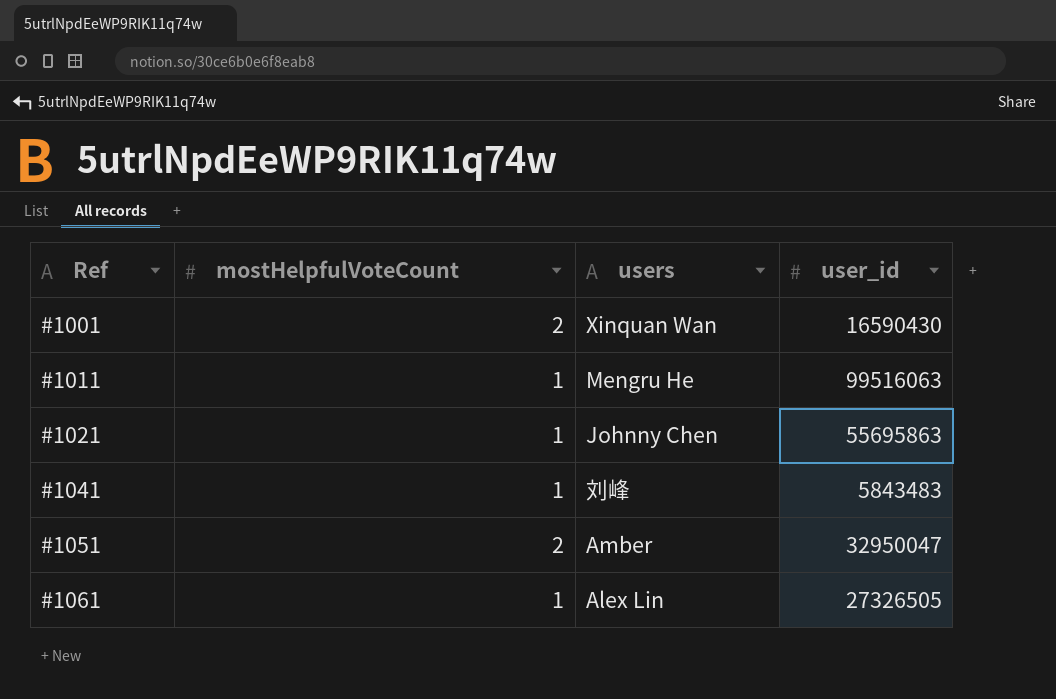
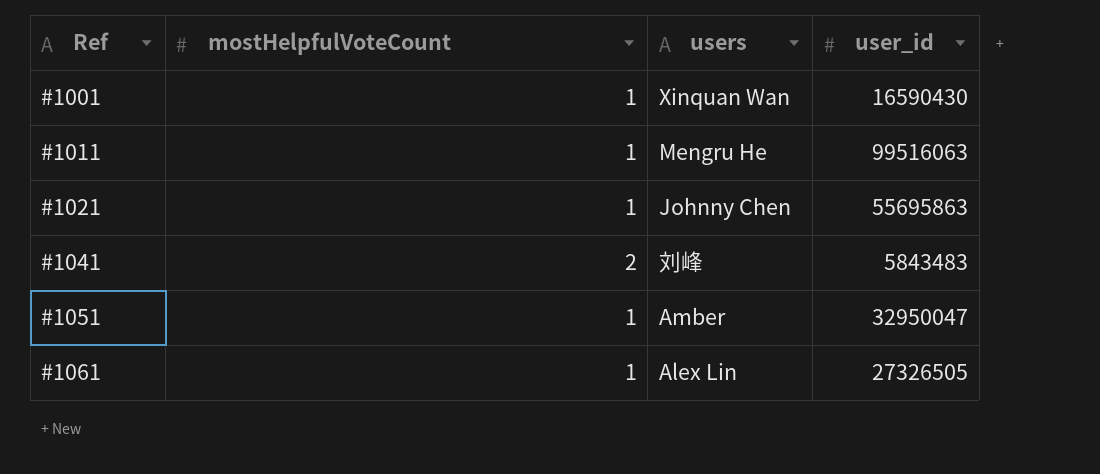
#1001 | mostHelpfulVoteCount: 2 -> 1
#1041 | mostHelpfulVoteCount: 1 -> 2
#1051 | mostHelpfulVoteCount: 2 -> 1

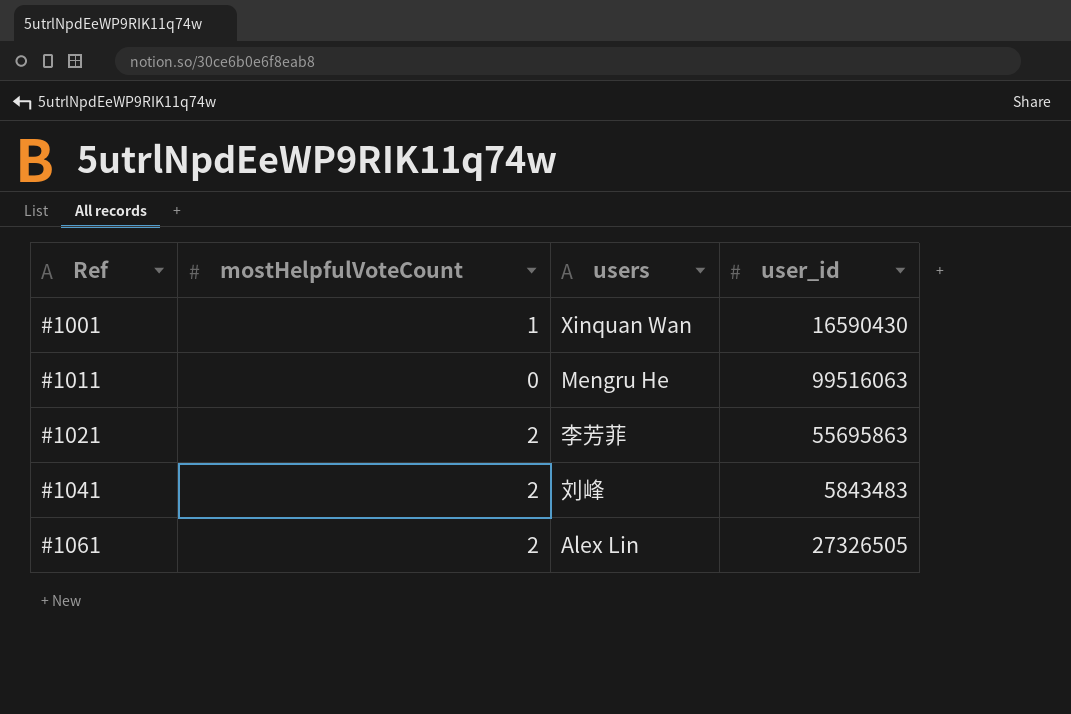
row #1051: 1 | Amber | 32950047 -> none
#1011 | mostHelpfulVoteCount: 1 -> 0
#1021 | mostHelpfulVoteCount: 1 -> 2
#1021 | users: Johnny Chen -> 李芳菲
#1061 | mostHelpfulVoteCount: 1 -> 2

